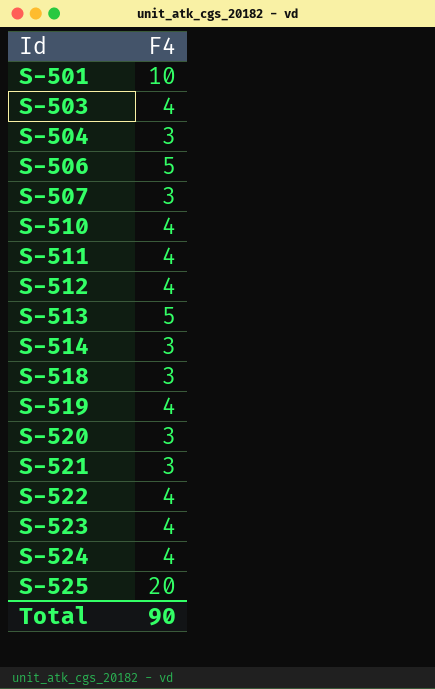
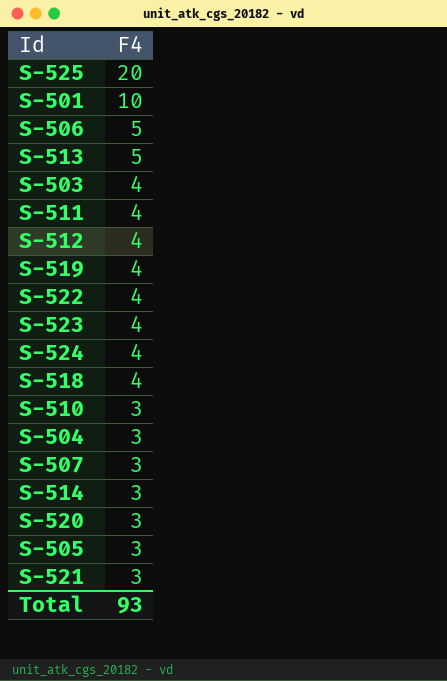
row order: Id ascending -> F4 descending
S-518 | F4: 3 -> 4
S-510 | F4: 4 -> 3
row S-505: none -> 3
Total | F4: 90 -> 93

